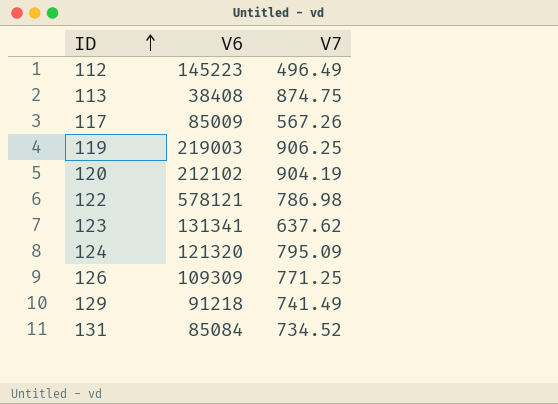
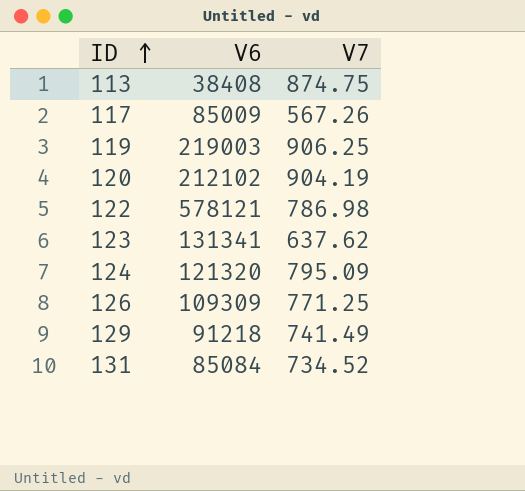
row 112: 145223 | 496.49 -> none

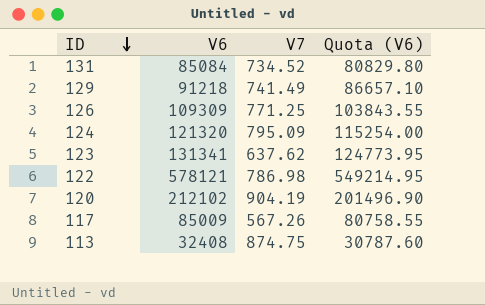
row order: ID ascending -> ID descending
column Quota (V6) | formula: none -> [V6] * 0.95
row 119: 219003 | 906.25 -> none
113 | V6: 38408 -> 32408

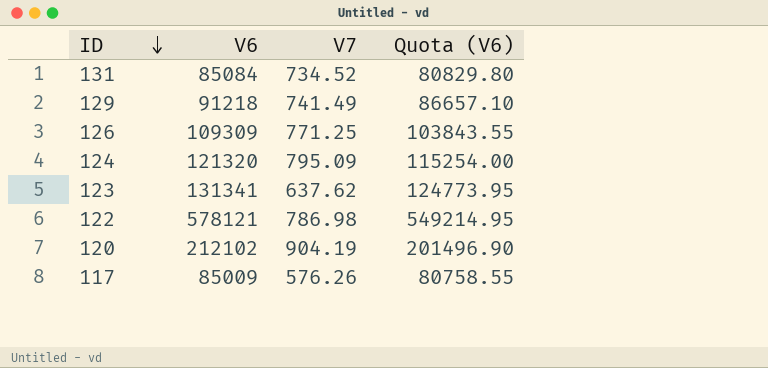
row 113: 32408 | 874.75 | 30787.60 -> none
117 | V7: 567.26 -> 576.26

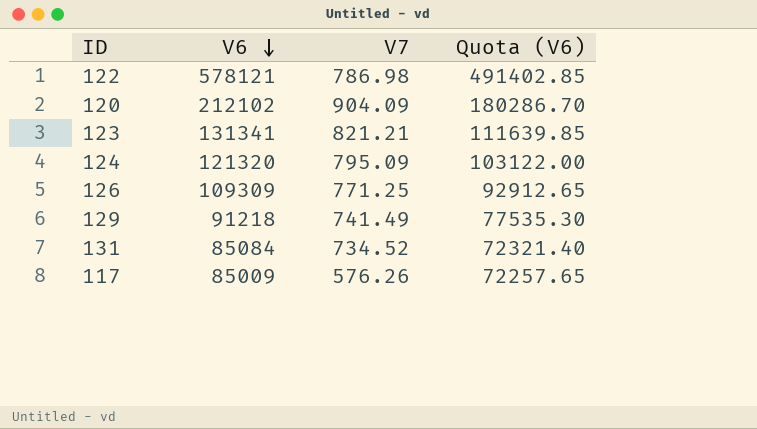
row order: ID descending -> V6 descending
column Quota (V6) | formula: [V6] * 0.95 -> [V6] * 0.85
120 | V7: 904.19 -> 904.09
123 | V7: 637.62 -> 821.21

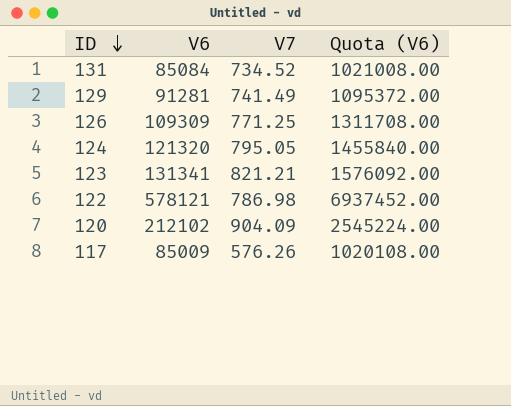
row order: V6 descending -> ID descending
column Quota (V6) | formula: [V6] * 0.85 -> [V6] * 12
129 | V6: 91218 -> 91281
124 | V7: 795.09 -> 795.05

